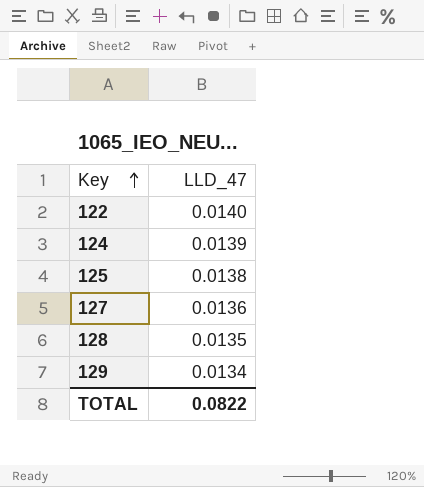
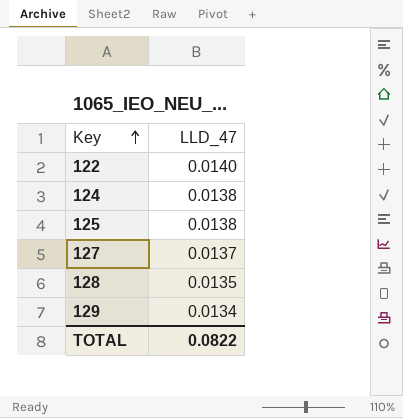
124 | LLD_47: 0.0139 -> 0.0138
127 | LLD_47: 0.0136 -> 0.0137

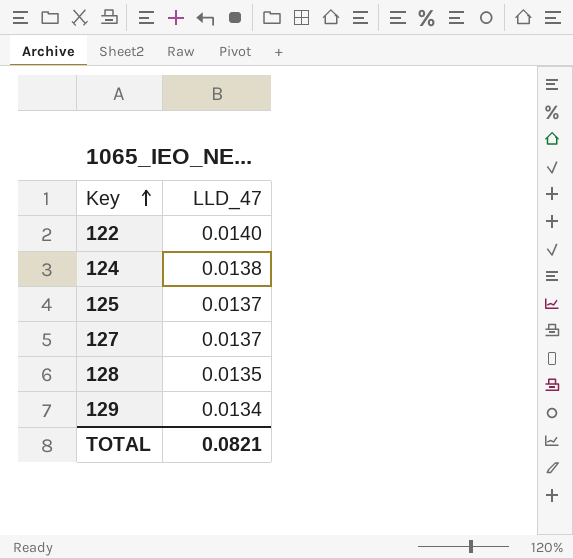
125 | LLD_47: 0.0138 -> 0.0137
TOTAL | LLD_47: 0.0822 -> 0.0821

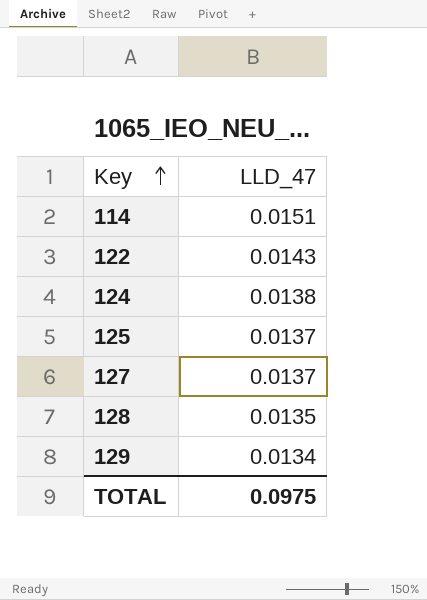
row 114: none -> 0.0151
122 | LLD_47: 0.0140 -> 0.0143
TOTAL | LLD_47: 0.0821 -> 0.0975

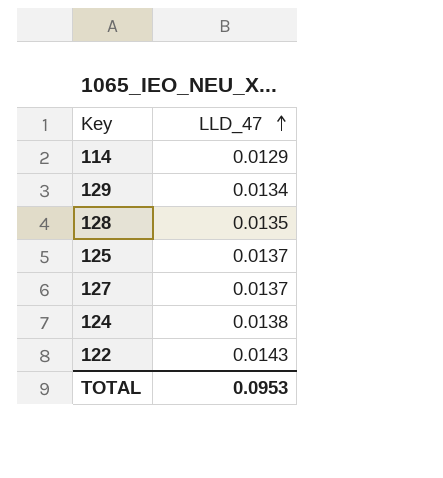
row order: Key ascending -> LLD_47 ascending
114 | LLD_47: 0.0151 -> 0.0129
TOTAL | LLD_47: 0.0975 -> 0.0953

